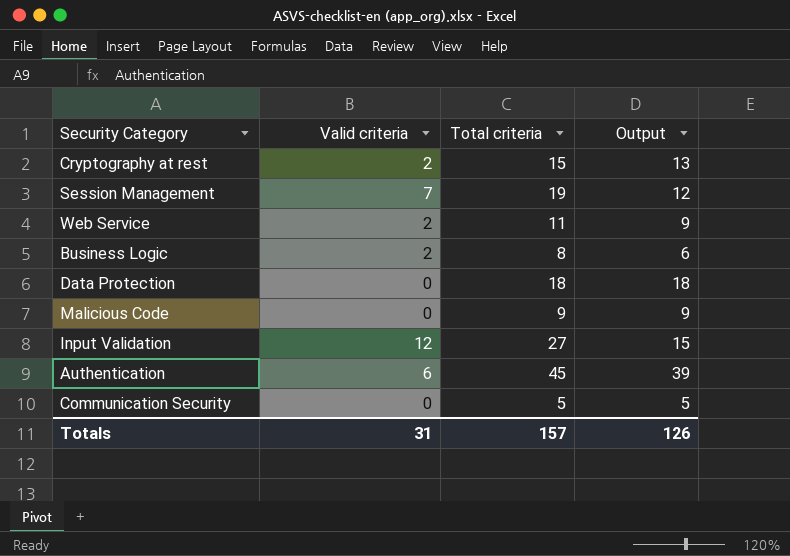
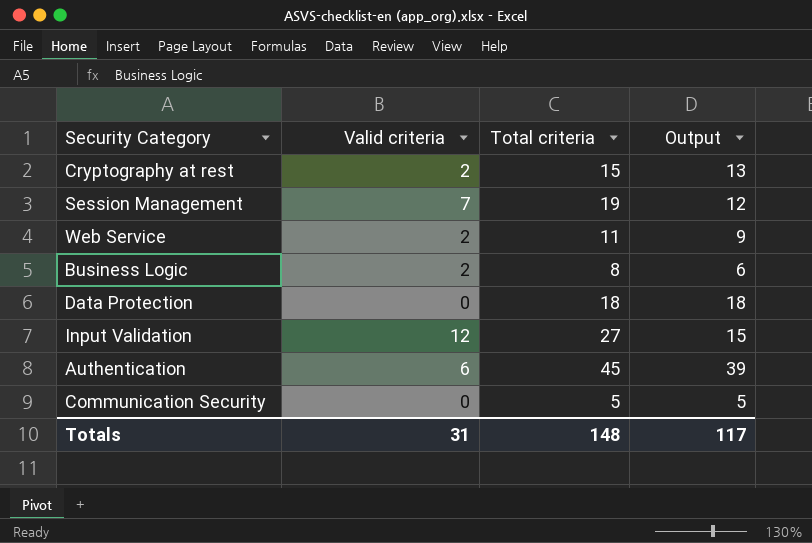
row Malicious Code: 0 | 9 | 9 -> none
Totals | Total criteria: 157 -> 148
Totals | Output: 126 -> 117

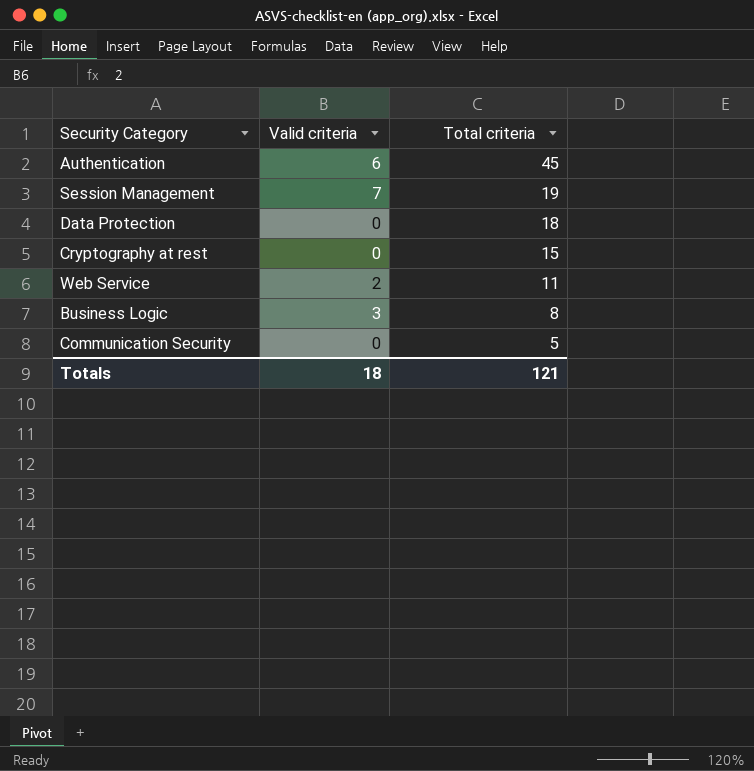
row order: none -> Total criteria descending
column Output | formula: [Total criteria] - [Valid criteria] -> none
row Input Validation: 12 | 27 | 15 -> none
Cryptography at rest | Valid criteria: 2 -> 0
Business Logic | Valid criteria: 2 -> 3
Totals | Valid criteria: 31 -> 18
Totals | Total criteria: 148 -> 121

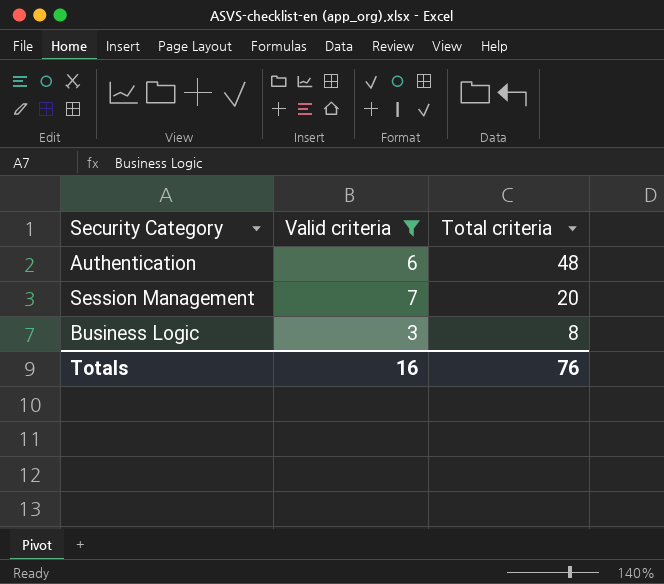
filter: none -> Valid criteria >= 3
Authentication | Total criteria: 45 -> 48
Session Management | Total criteria: 19 -> 20
Totals | Valid criteria: 18 -> 16
Totals | Total criteria: 121 -> 76

